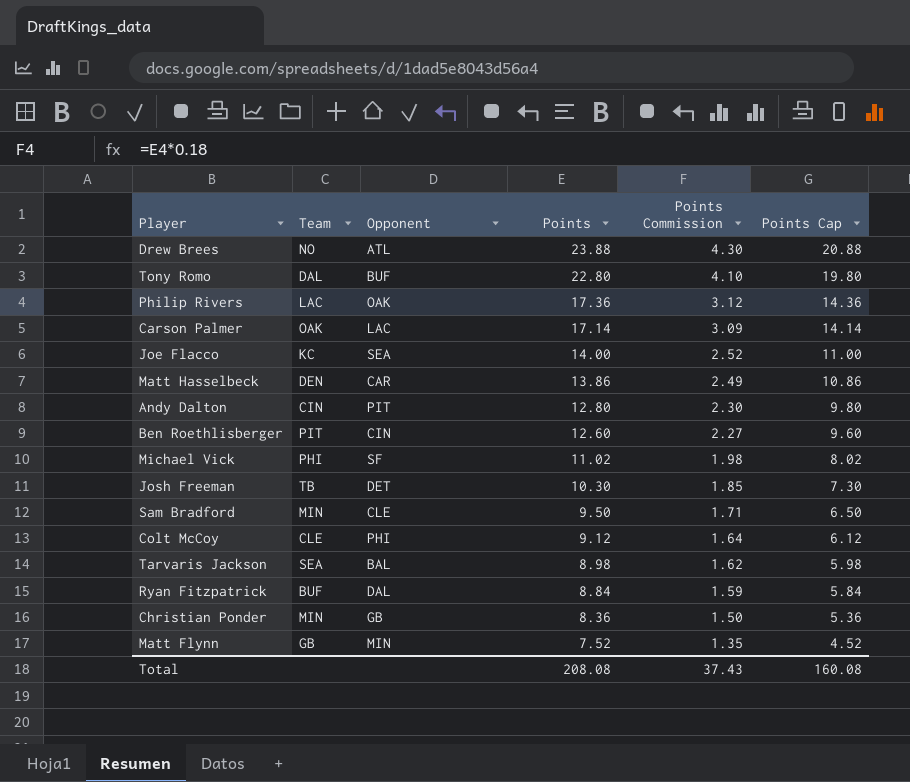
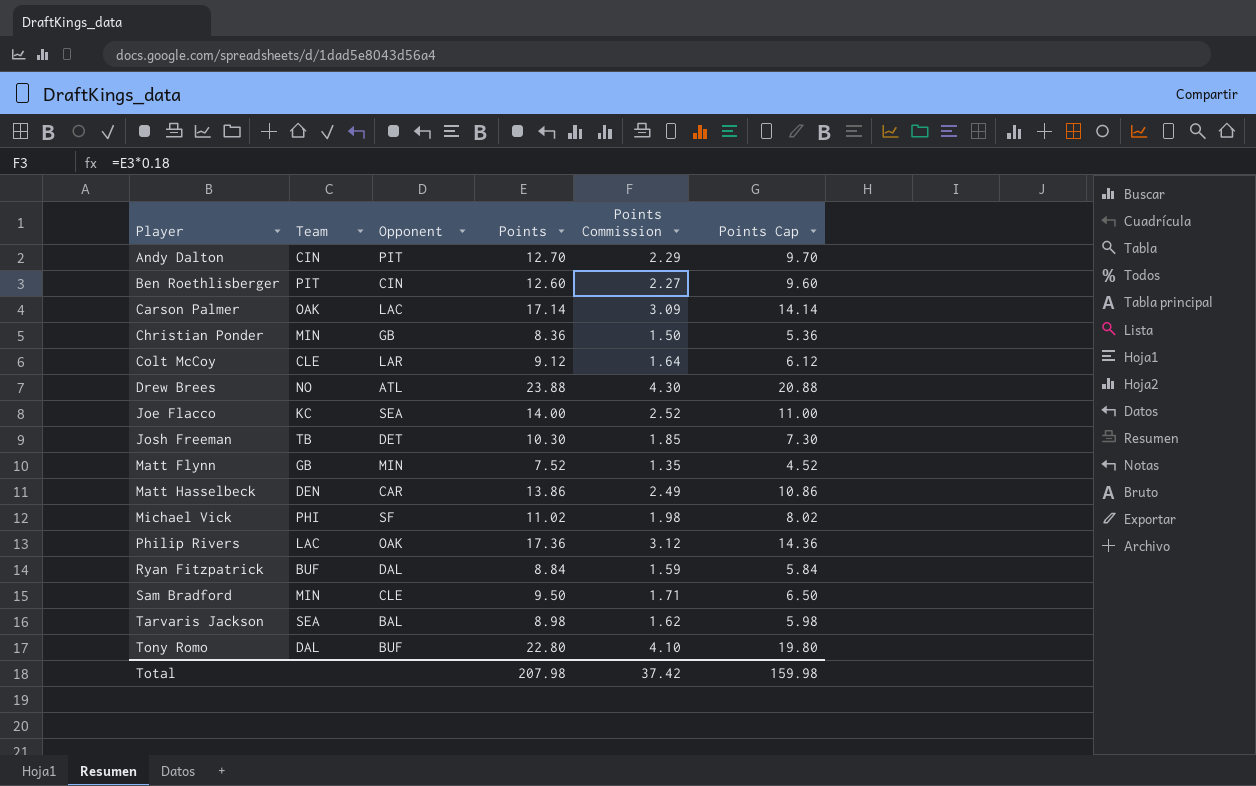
row order: Points descending -> Player ascending
Andy Dalton | Points: 12.80 -> 12.70
Andy Dalton | Points Commission: 2.30 -> 2.29
Andy Dalton | Points Cap: 9.80 -> 9.70
Colt McCoy | Opponent: PHI -> LAR
Total | Points: 208.08 -> 207.98
Total | Points Commission: 37.43 -> 37.42
Total | Points Cap: 160.08 -> 159.98

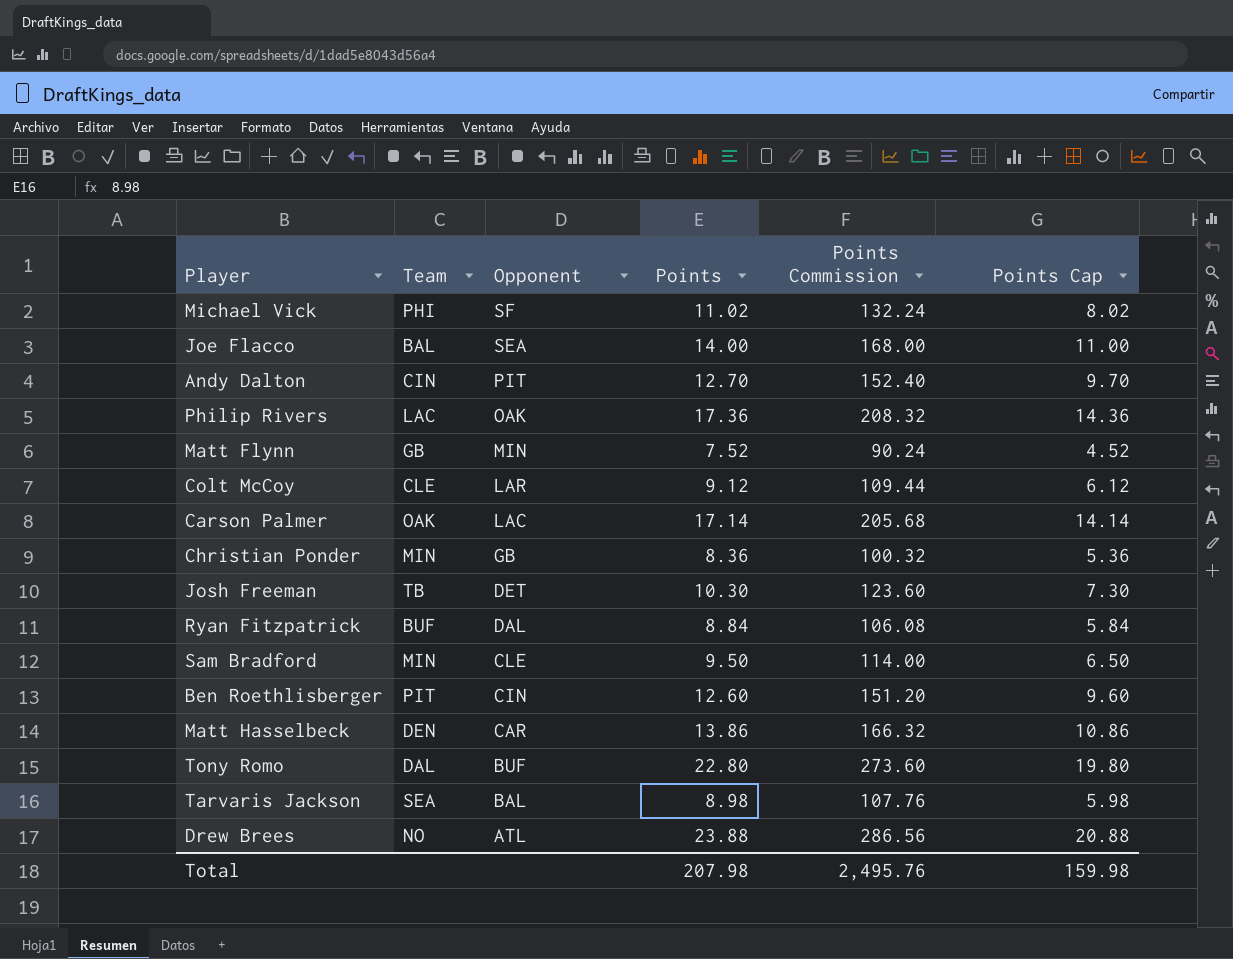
row order: Player ascending -> Opponent descending
column Points Commission | formula: [Points] * 0.18 -> [Points] * 12
Joe Flacco | Team: KC -> BAL
Total | Points Commission: 37.42 -> 2,495.76

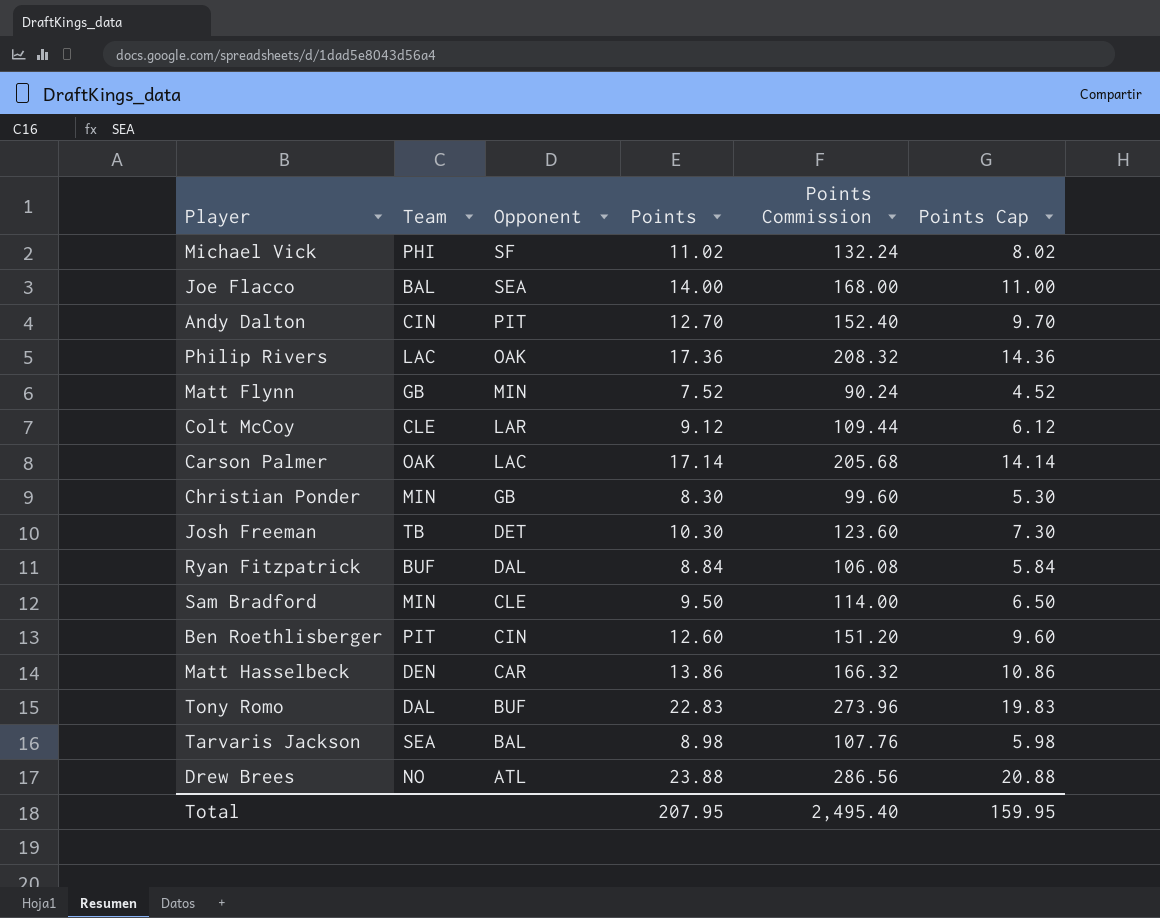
Christian Ponder | Points: 8.36 -> 8.30
Christian Ponder | Points Commission: 100.32 -> 99.60
Christian Ponder | Points Cap: 5.36 -> 5.30
Tony Romo | Points: 22.80 -> 22.83
Tony Romo | Points Commission: 273.60 -> 273.96
Tony Romo | Points Cap: 19.80 -> 19.83
Total | Points: 207.98 -> 207.95
Total | Points Commission: 2,495.76 -> 2,495.40
Total | Points Cap: 159.98 -> 159.95

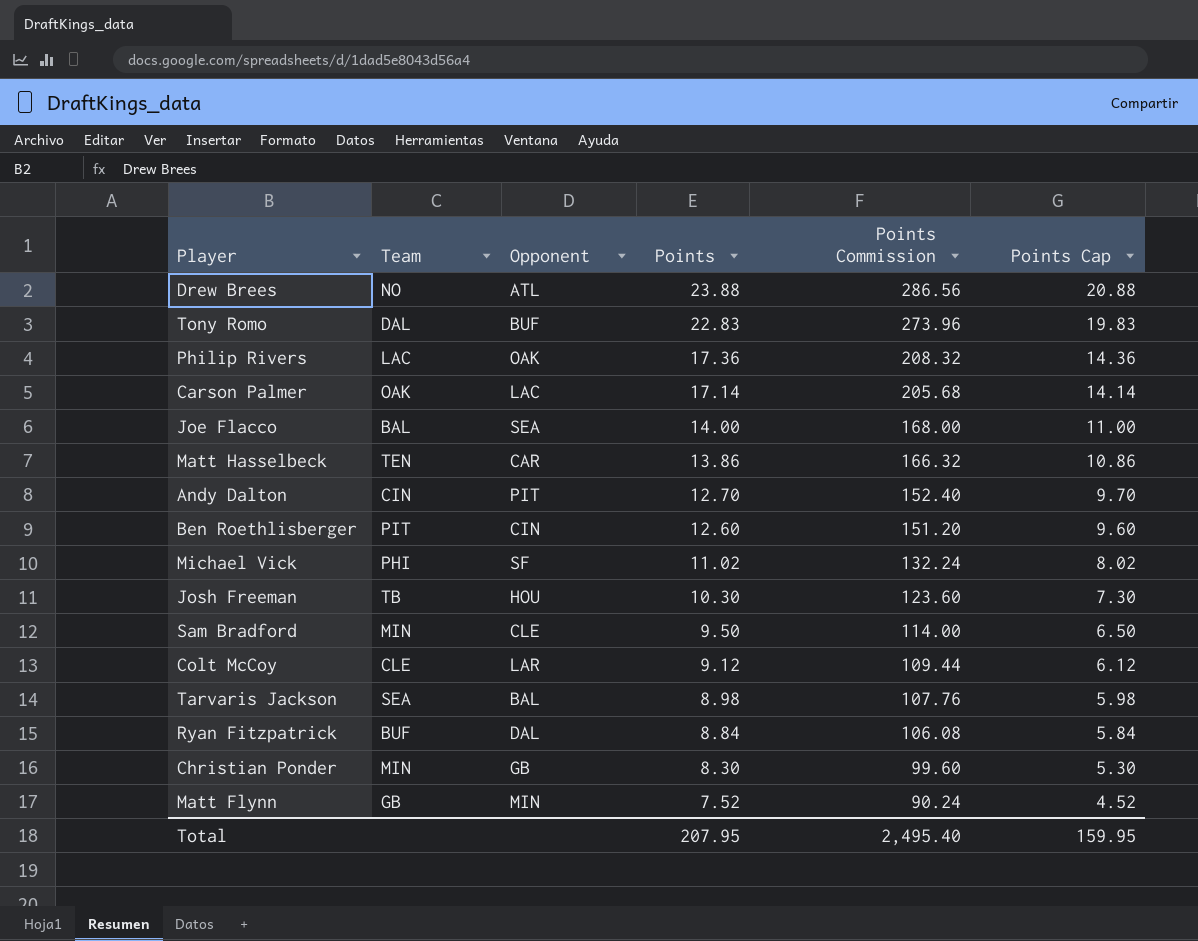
row order: Opponent descending -> Points descending
Matt Hasselbeck | Team: DEN -> TEN
Josh Freeman | Opponent: DET -> HOU

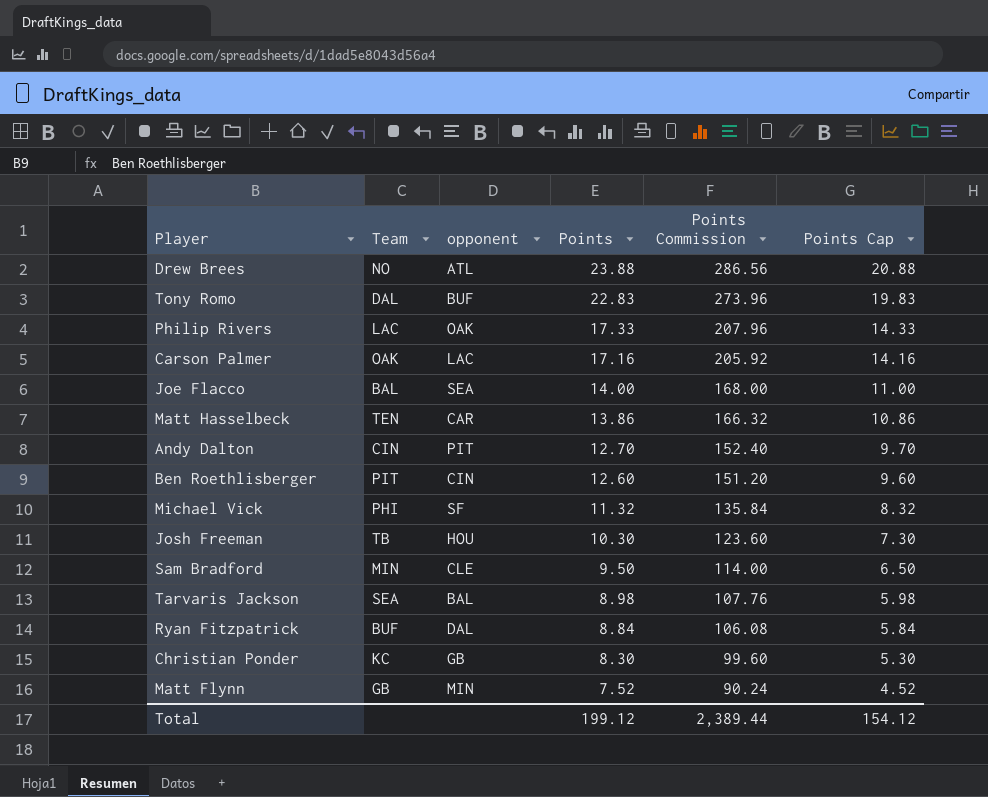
column name: Opponent -> opponent
row Colt McCoy: CLE | LAR | 9.12 | 109.44 | 6.12 -> none
Philip Rivers | Points: 17.36 -> 17.33
Philip Rivers | Points Commission: 208.32 -> 207.96
Philip Rivers | Points Cap: 14.36 -> 14.33
Carson Palmer | Points: 17.14 -> 17.16
Carson Palmer | Points Commission: 205.68 -> 205.92
Carson Palmer | Points Cap: 14.14 -> 14.16
Michael Vick | Points: 11.02 -> 11.32
Michael Vick | Points Commission: 132.24 -> 135.84
Michael Vick | Points Cap: 8.02 -> 8.32
Christian Ponder | Team: MIN -> KC
Total | Points: 207.95 -> 199.12
Total | Points Commission: 2,495.40 -> 2,389.44
Total | Points Cap: 159.95 -> 154.12

